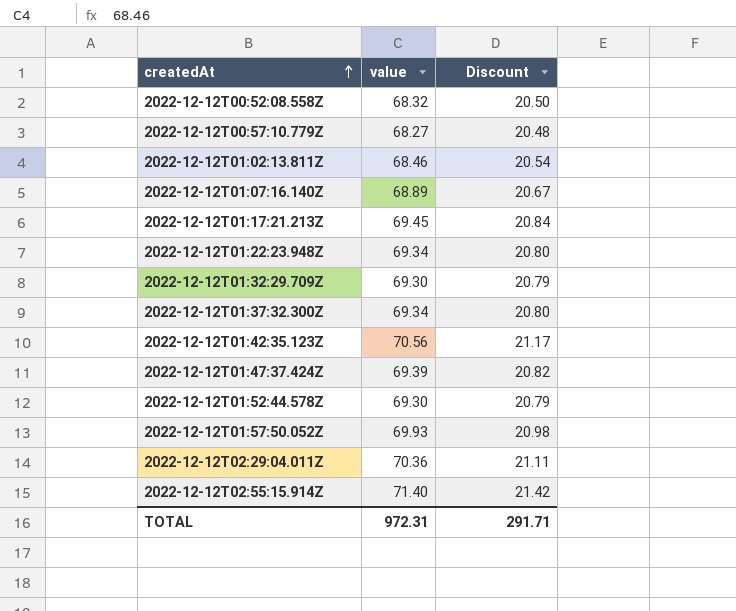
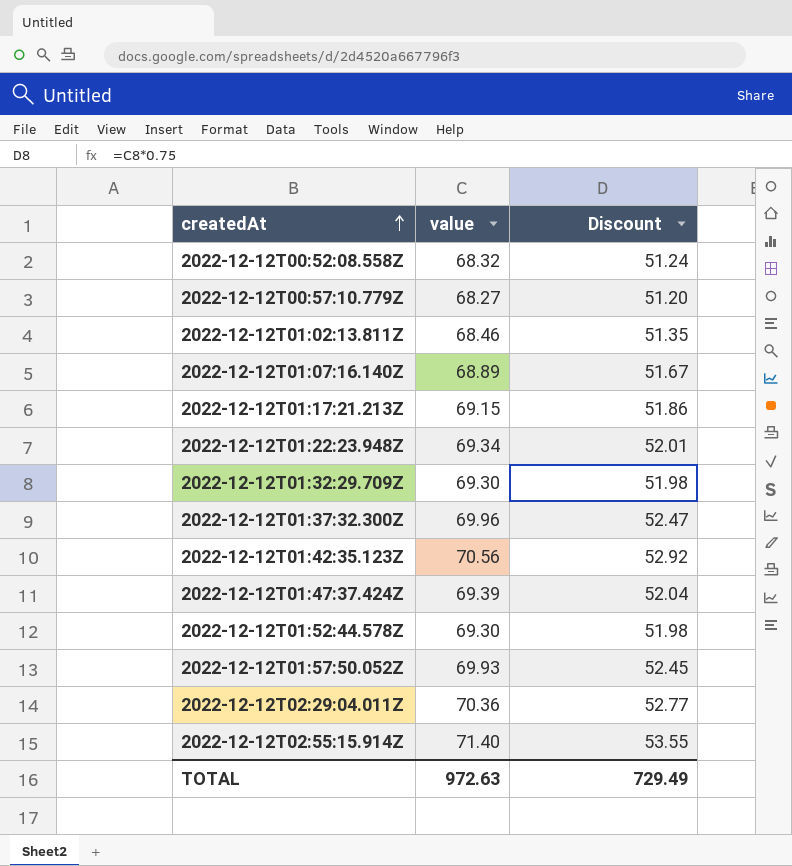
column Discount | formula: [value] * 0.3 -> [value] * 0.75
2022-12-12T01:17:21.213Z | value: 69.45 -> 69.15
2022-12-12T01:37:32.300Z | value: 69.34 -> 69.96
TOTAL | value: 972.31 -> 972.63
TOTAL | Discount: 291.71 -> 729.49

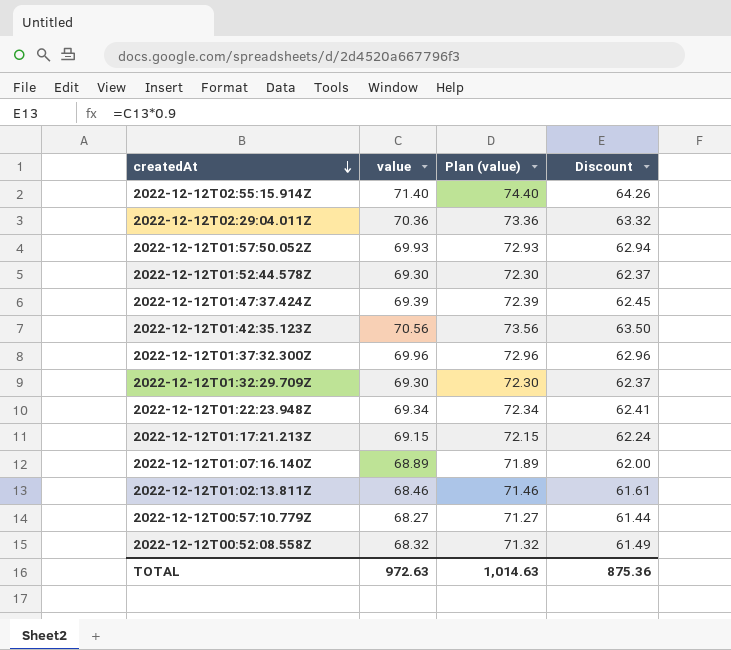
row order: createdAt ascending -> createdAt descending
column Plan (value) | formula: none -> [value] + 3
column Discount | formula: [value] * 0.75 -> [value] * 0.9
TOTAL | Discount: 729.49 -> 875.36

